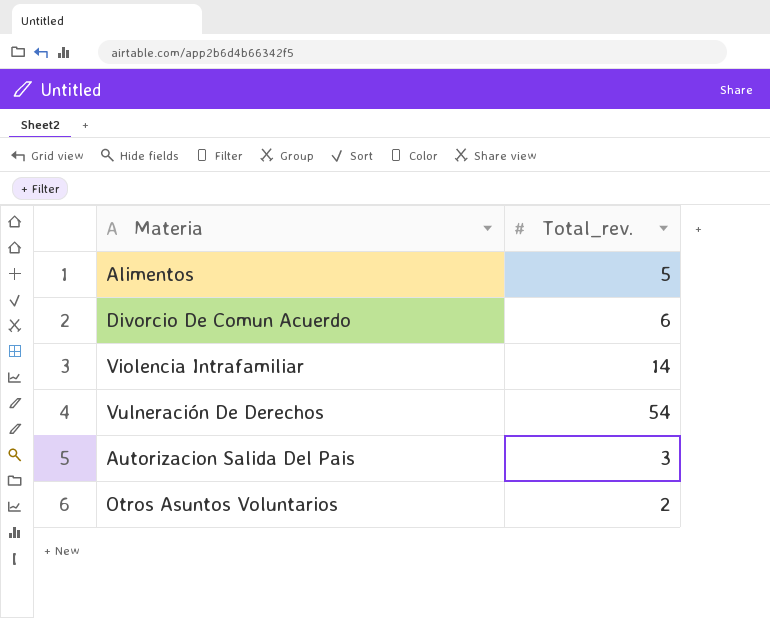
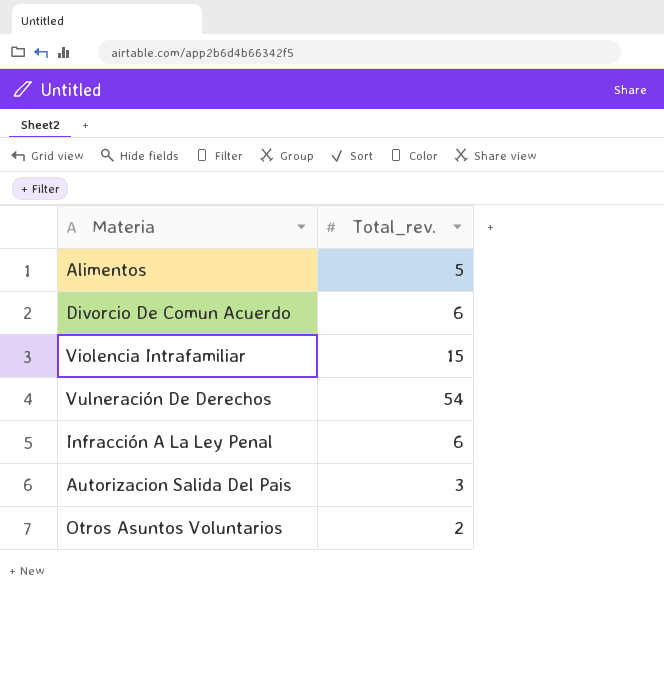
Violencia Intrafamiliar | Total_rev.: 14 -> 15
row Infracción A La Ley Penal: none -> 6

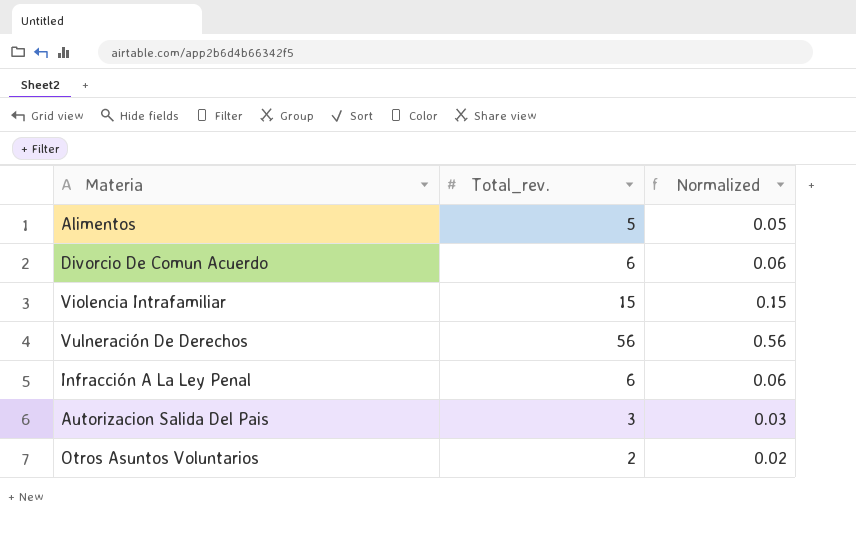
column Normalized | formula: none -> [Total_rev.] * 0.01
Vulneración De Derechos | Total_rev.: 54 -> 56

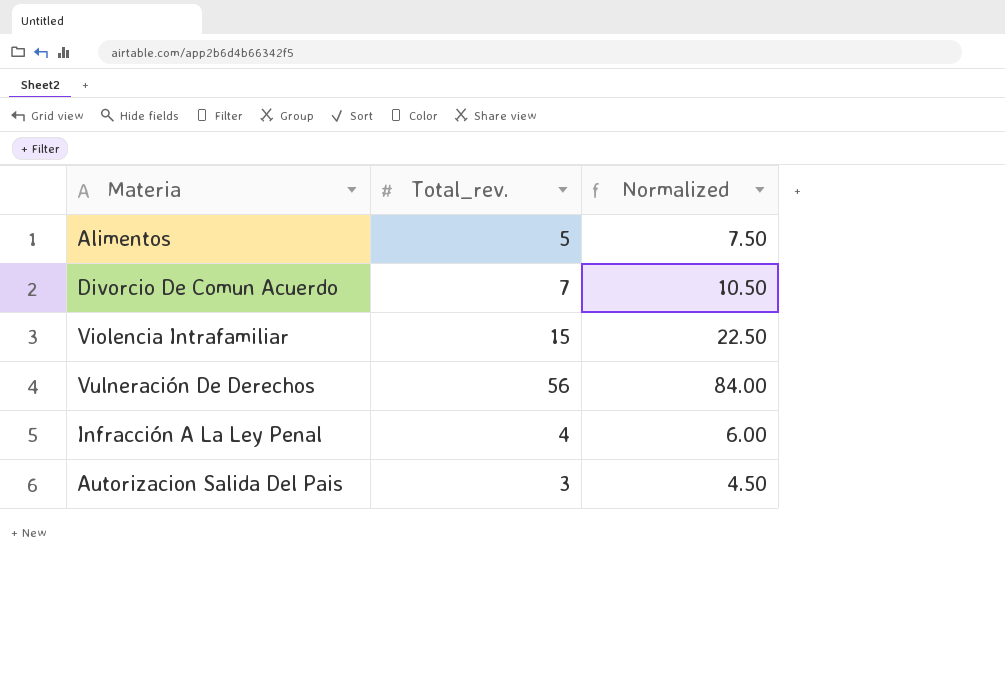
column Normalized | formula: [Total_rev.] * 0.01 -> [Total_rev.] * 1.5
row Otros Asuntos Voluntarios: 2 | 0.02 -> none
Divorcio De Comun Acuerdo | Total_rev.: 6 -> 7
Infracción A La Ley Penal | Total_rev.: 6 -> 4

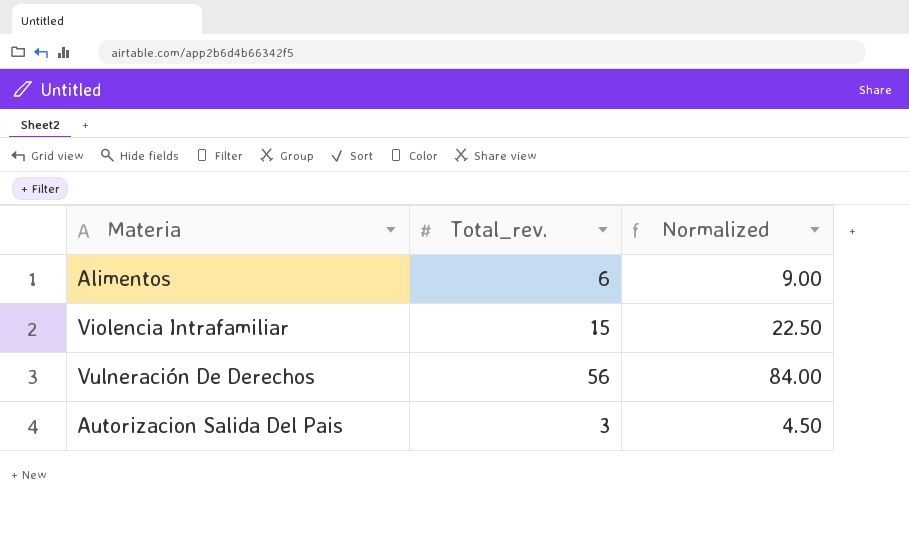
row Divorcio De Comun Acuerdo: 7 | 10.50 -> none
row Infracción A La Ley Penal: 4 | 6.00 -> none
Alimentos | Total_rev.: 5 -> 6
Alimentos | Normalized: 7.50 -> 9.00

